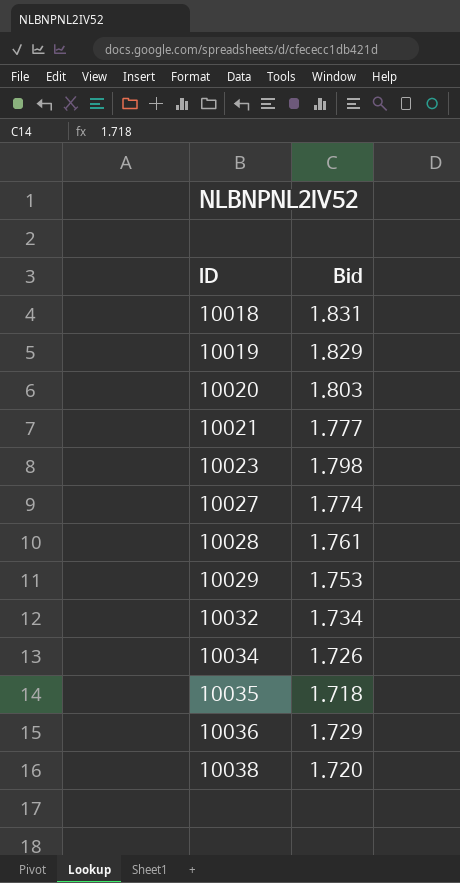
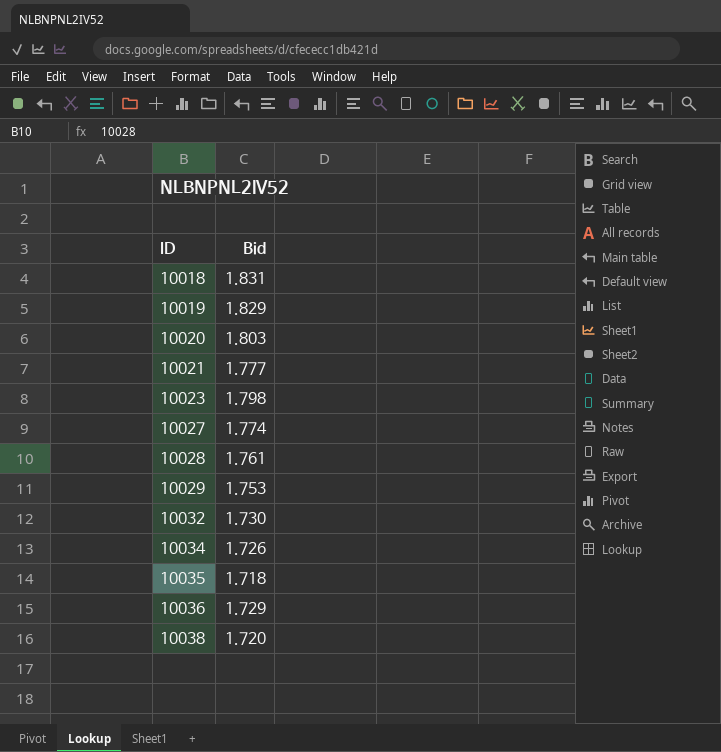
10032 | Bid: 1.734 -> 1.730

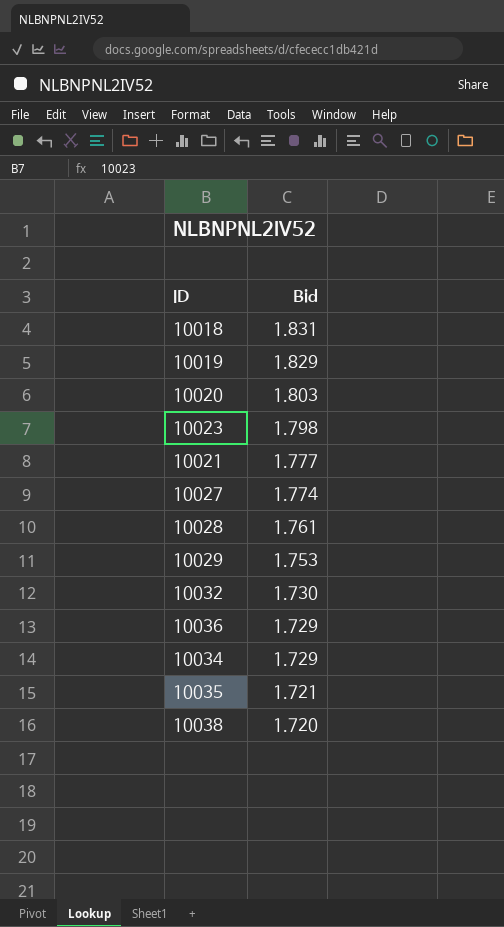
row order: ID ascending -> Bid descending
10034 | Bid: 1.726 -> 1.729
10035 | Bid: 1.718 -> 1.721

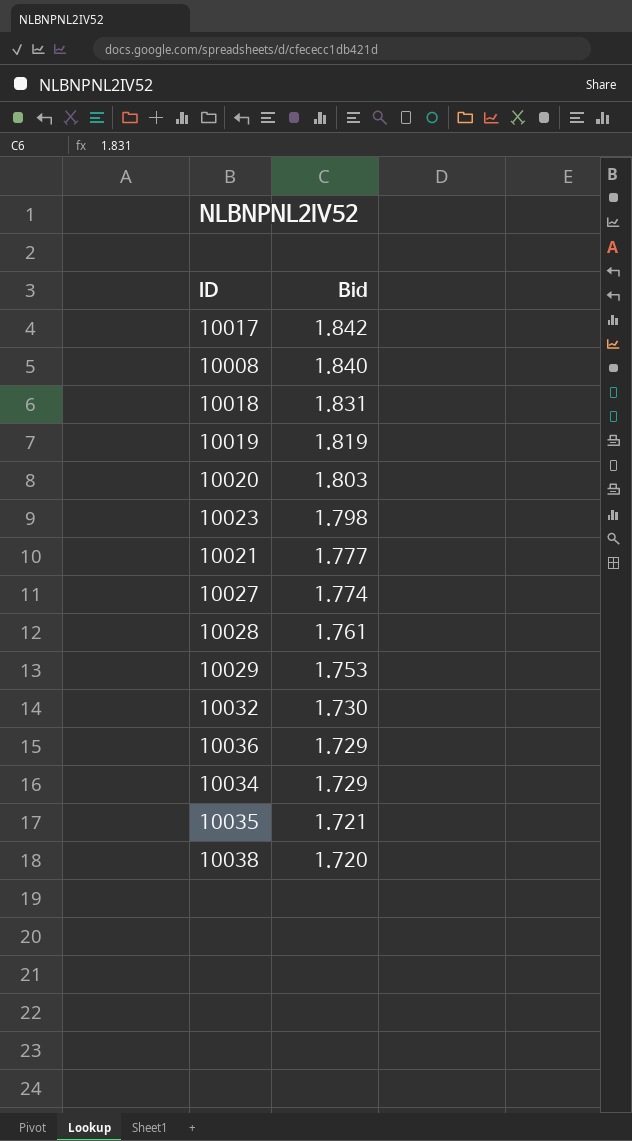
row 10017: none -> 1.842
row 10008: none -> 1.840
10019 | Bid: 1.829 -> 1.819

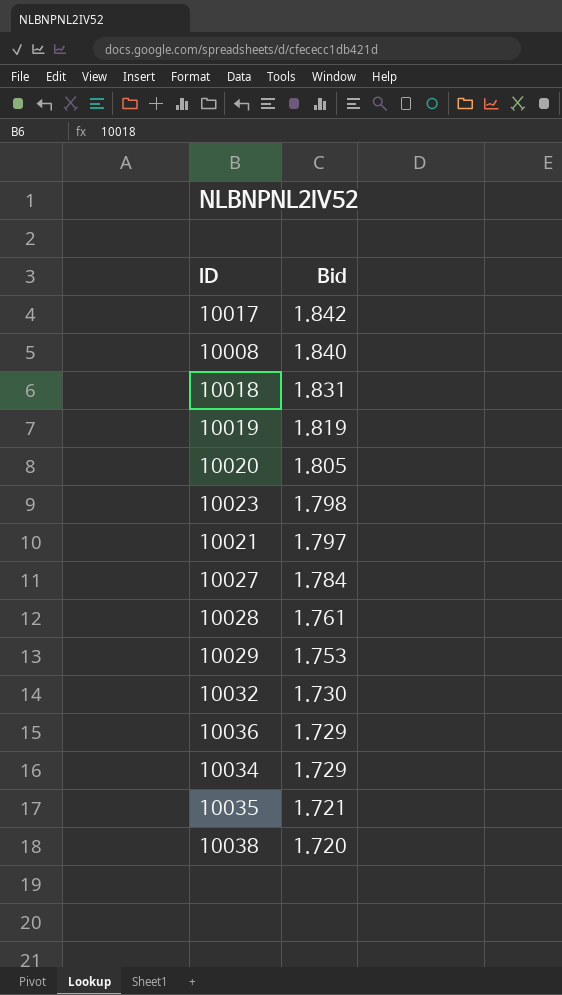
10020 | Bid: 1.803 -> 1.805
10021 | Bid: 1.777 -> 1.797
10027 | Bid: 1.774 -> 1.784

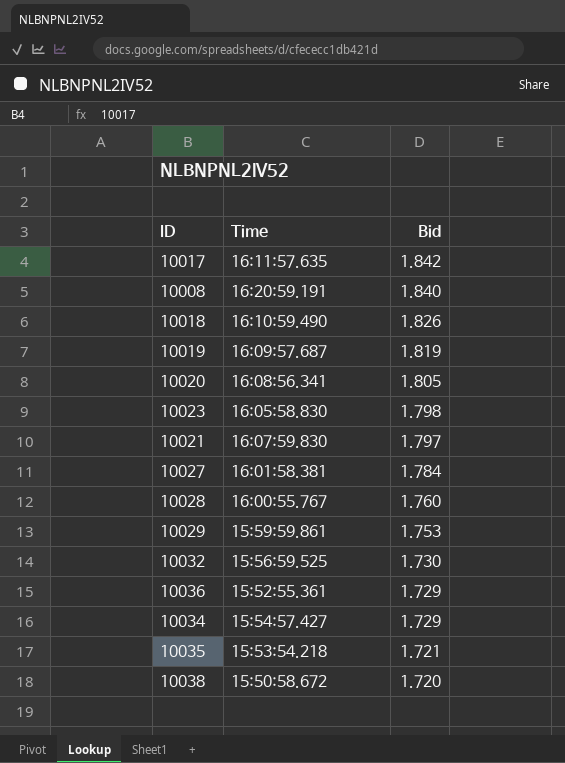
column Time | position: none -> 2
10018 | Bid: 1.831 -> 1.826
10028 | Bid: 1.761 -> 1.760

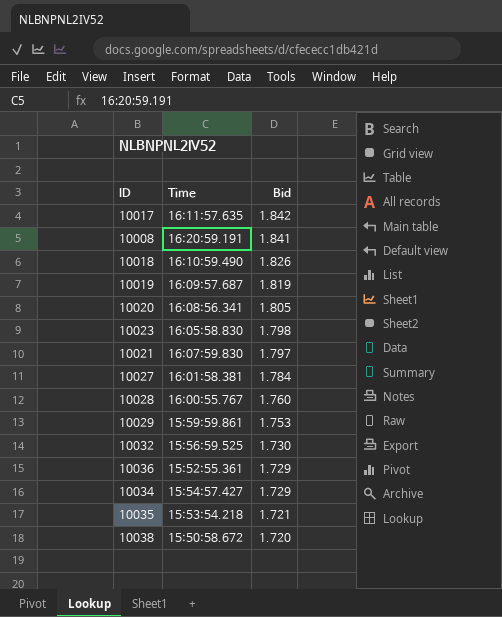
10008 | Bid: 1.840 -> 1.841

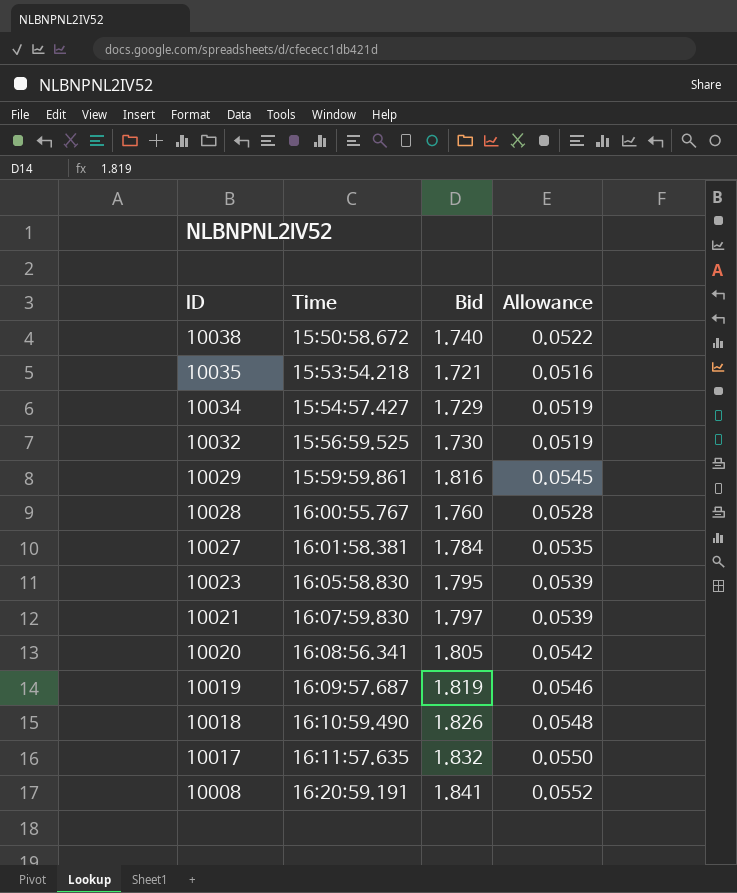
row order: Bid descending -> ID descending
column Allowance | formula: none -> [Bid] * 0.03
row 10036: 15:52:55.361 | 1.729 -> none
10038 | Bid: 1.720 -> 1.740
10029 | Bid: 1.753 -> 1.816
10023 | Bid: 1.798 -> 1.795
10017 | Bid: 1.842 -> 1.832

